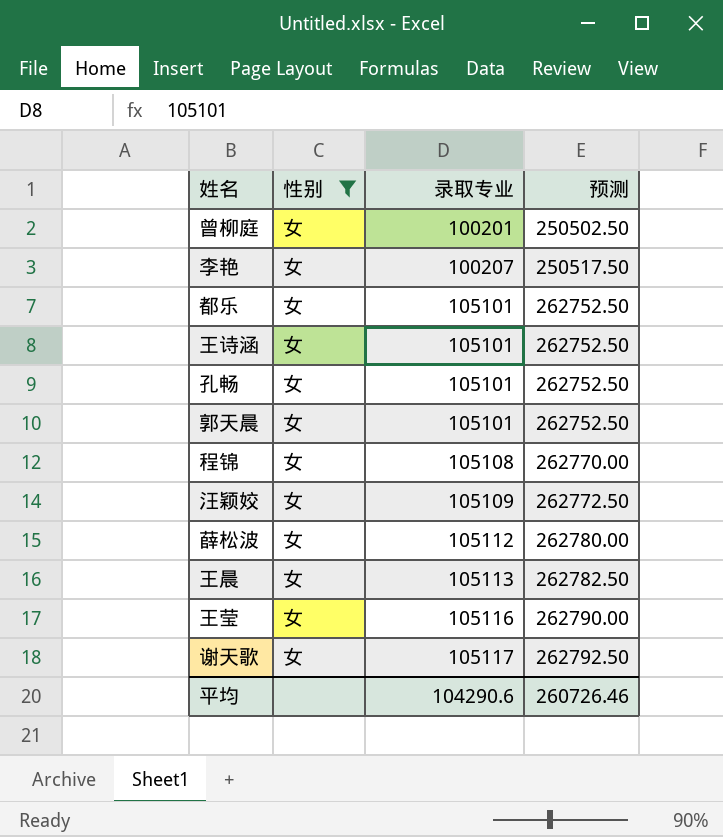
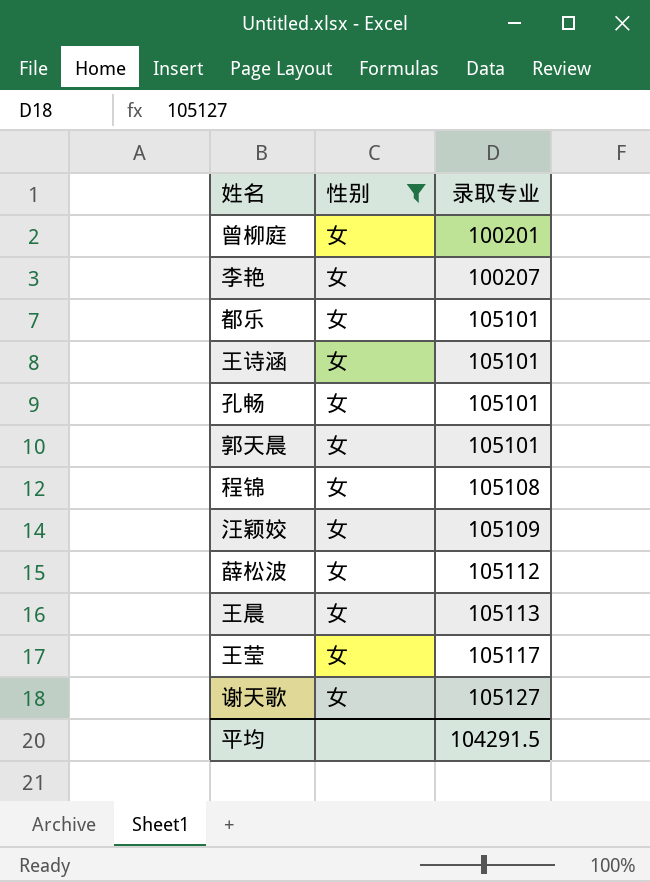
column 预测 | formula: [录取专业] * 2.5 -> none
王莹 | 录取专业: 105116 -> 105117
谢天歌 | 录取专业: 105117 -> 105127
平均 | 录取专业: 104290.6 -> 104291.5

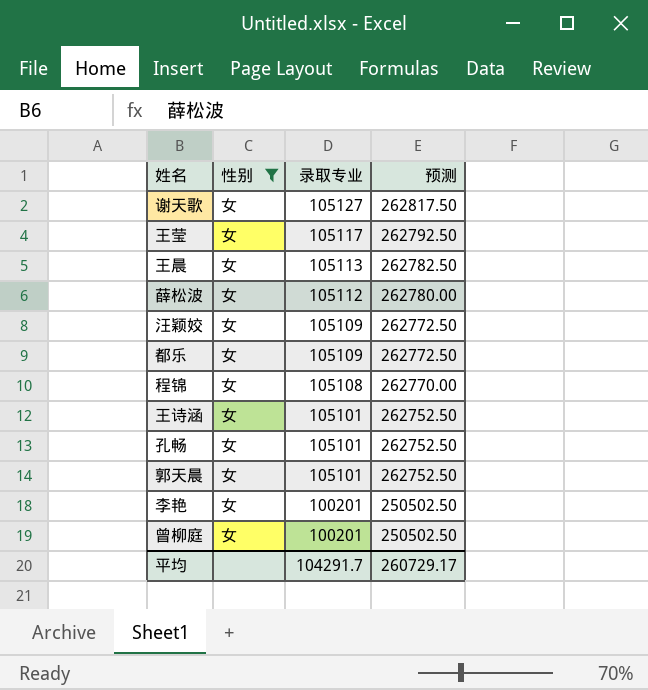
row order: 录取专业 ascending -> 录取专业 descending
column 预测 | formula: none -> [录取专业] * 2.5
都乐 | 录取专业: 105101 -> 105109
李艳 | 录取专业: 100207 -> 100201
平均 | 录取专业: 104291.5 -> 104291.7

